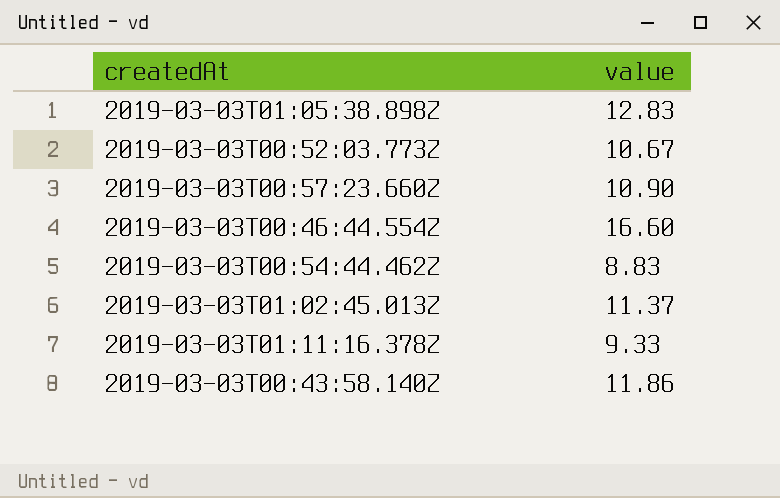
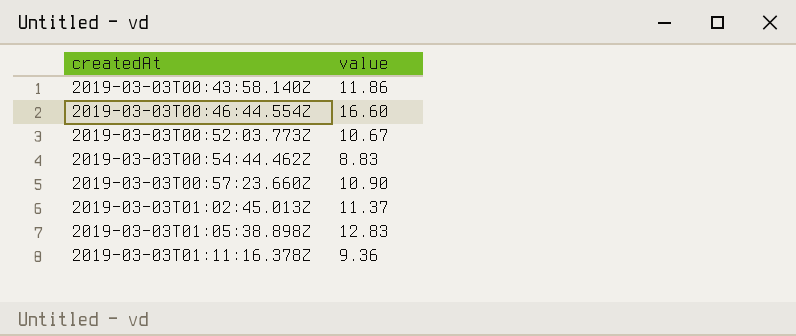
row order: none -> createdAt ascending
2019-03-03T01:11:16.378Z | value: 9.33 -> 9.36

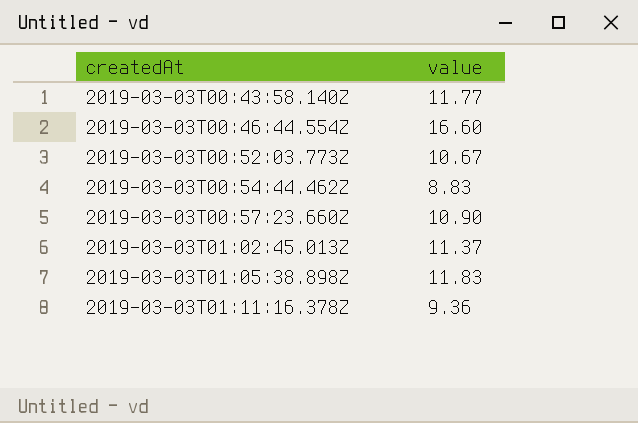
2019-03-03T00:43:58.140Z | value: 11.86 -> 11.77
2019-03-03T01:05:38.898Z | value: 12.83 -> 11.83

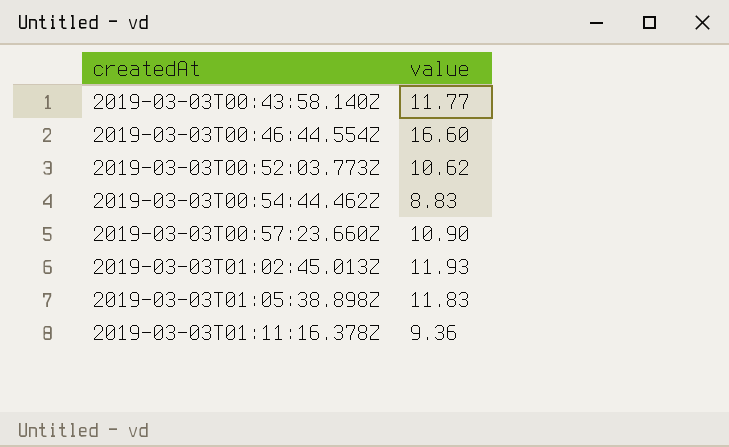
2019-03-03T00:52:03.773Z | value: 10.67 -> 10.62
2019-03-03T01:02:45.013Z | value: 11.37 -> 11.93

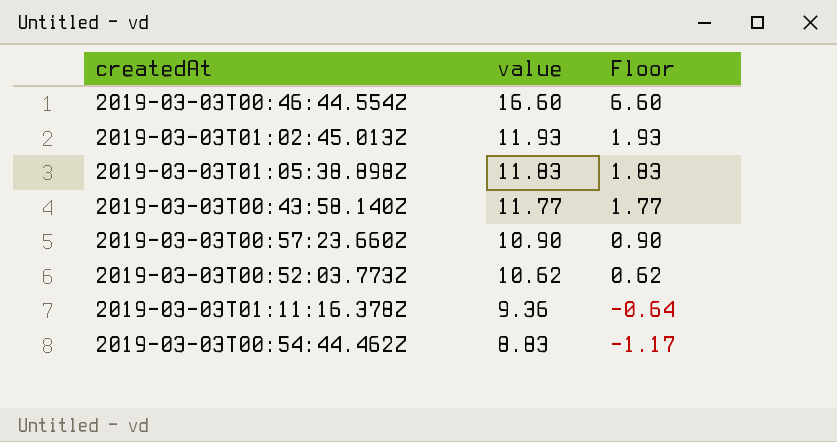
row order: createdAt ascending -> value descending
column Floor | formula: none -> [value] - 10

